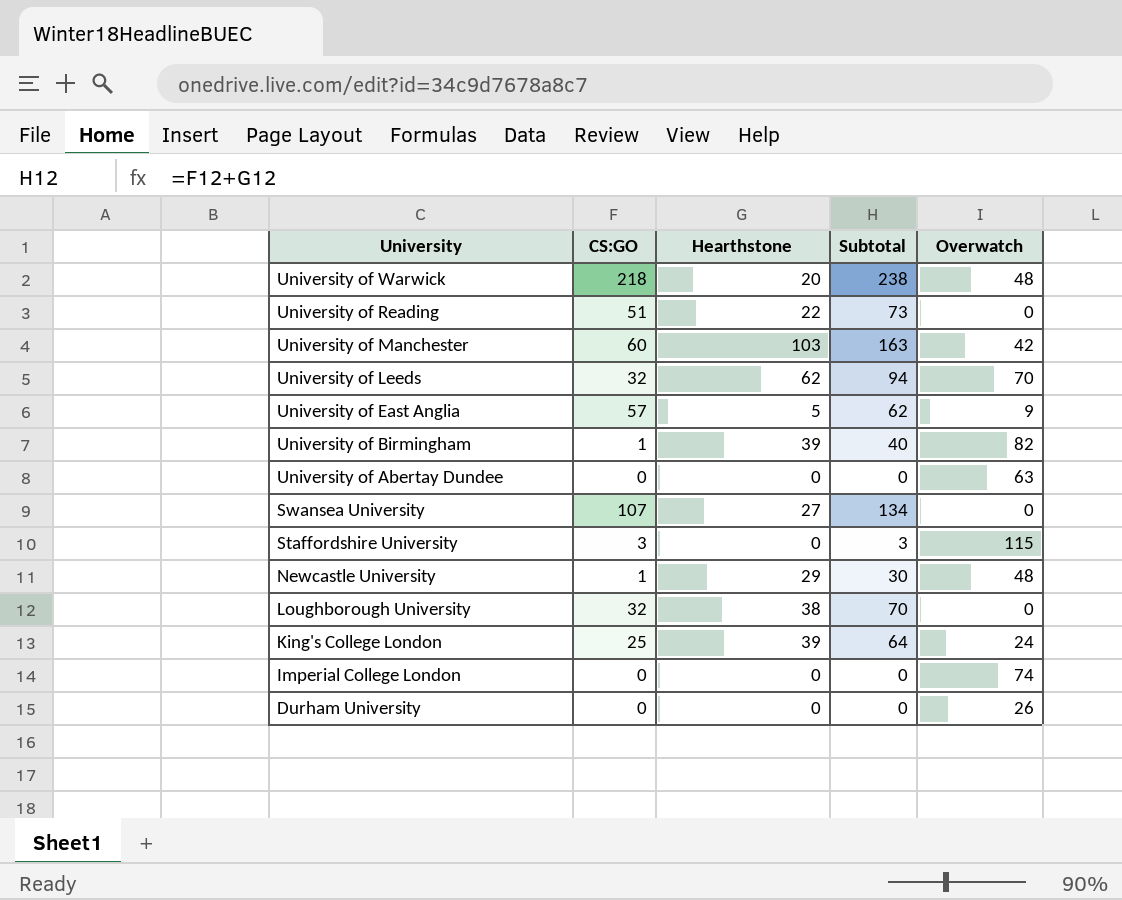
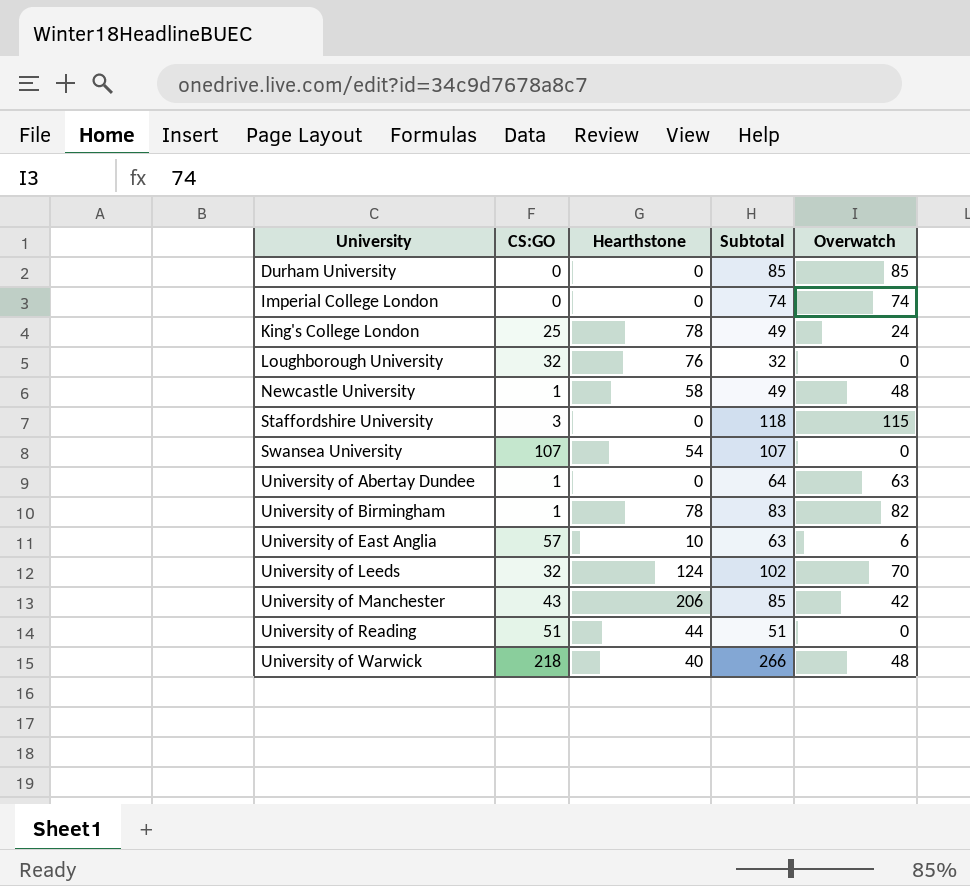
row order: University descending -> University ascending
column Subtotal | formula: [CS:GO] + [Hearthstone] -> [CS:GO] + [Overwatch]
Durham University | Overwatch: 26 -> 85
King's College London | Hearthstone: 39 -> 78
Loughborough University | Hearthstone: 38 -> 76
Newcastle University | Hearthstone: 29 -> 58
Swansea University | Hearthstone: 27 -> 54
University of Abertay Dundee | CS:GO: 0 -> 1
University of Birmingham | Hearthstone: 39 -> 78
University of East Anglia | Hearthstone: 5 -> 10
University of East Anglia | Overwatch: 9 -> 6
University of Leeds | Hearthstone: 62 -> 124
University of Manchester | CS:GO: 60 -> 43
University of Manchester | Hearthstone: 103 -> 206
University of Reading | Hearthstone: 22 -> 44
University of Warwick | Hearthstone: 20 -> 40

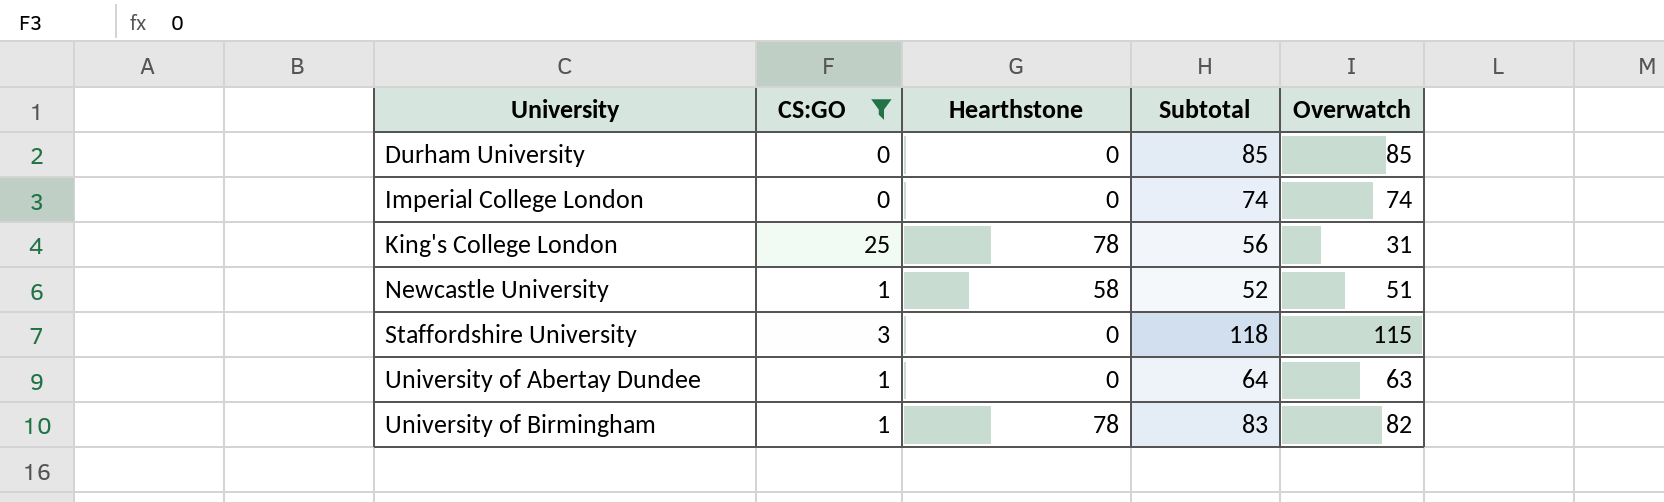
filter: none -> CS:GO <= 25
King's College London | Subtotal: 49 -> 56
King's College London | Overwatch: 24 -> 31
Newcastle University | Subtotal: 49 -> 52
Newcastle University | Overwatch: 48 -> 51

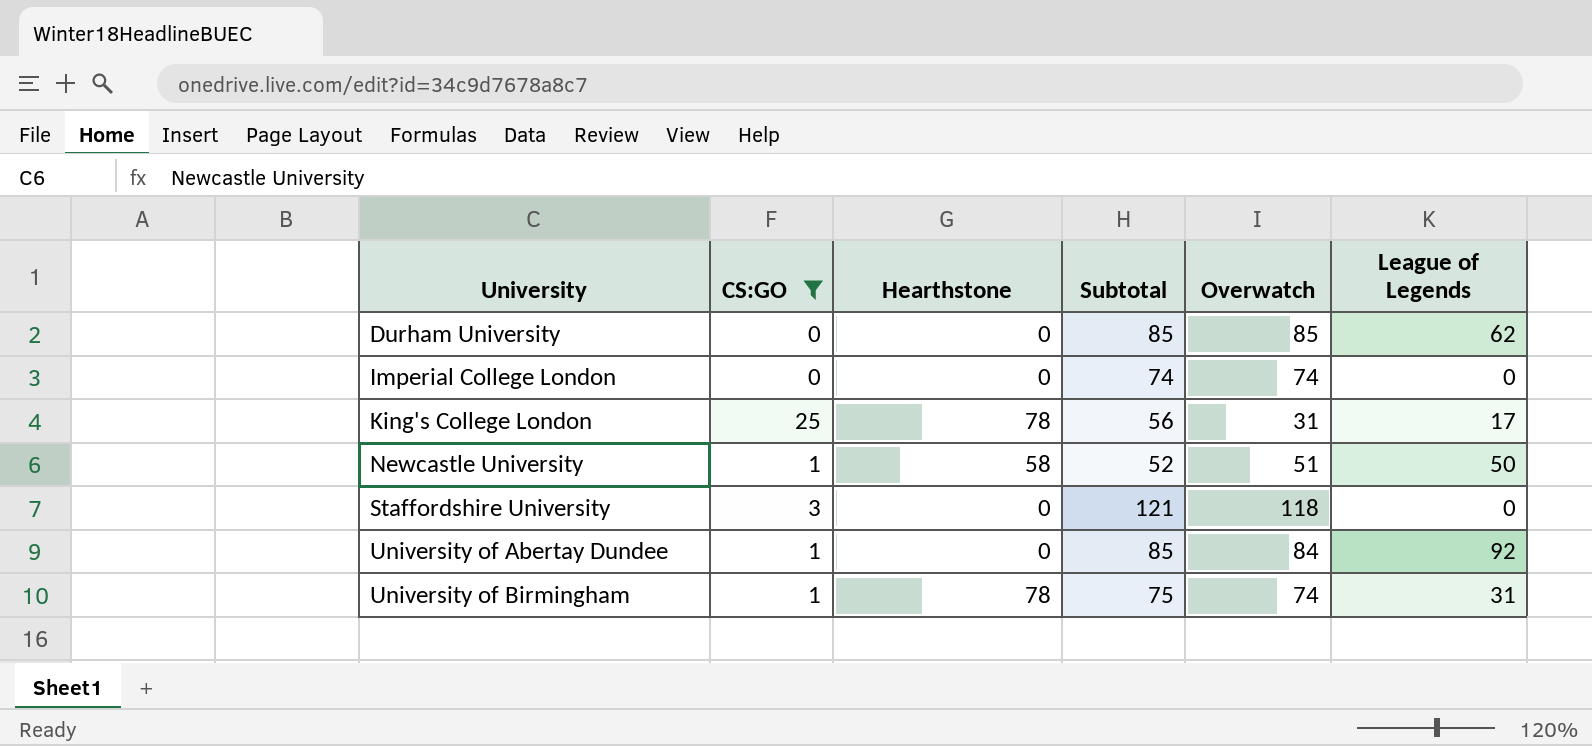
column League of Legends | position: none -> 6
Staffordshire University | Subtotal: 118 -> 121
Staffordshire University | Overwatch: 115 -> 118
University of Abertay Dundee | Subtotal: 64 -> 85
University of Abertay Dundee | Overwatch: 63 -> 84
University of Birmingham | Subtotal: 83 -> 75
University of Birmingham | Overwatch: 82 -> 74

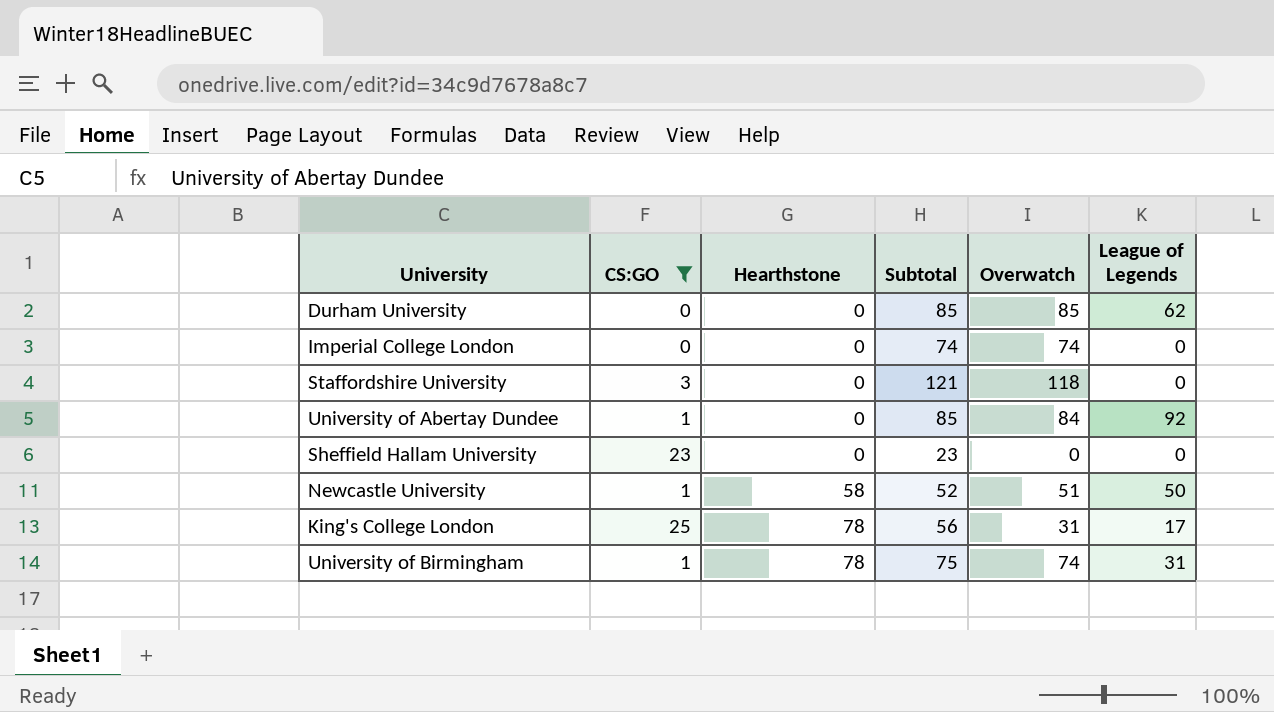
row order: University ascending -> Hearthstone ascending
row Sheffield Hallam University: none -> 23 | 0 | 23 | 0 | 0

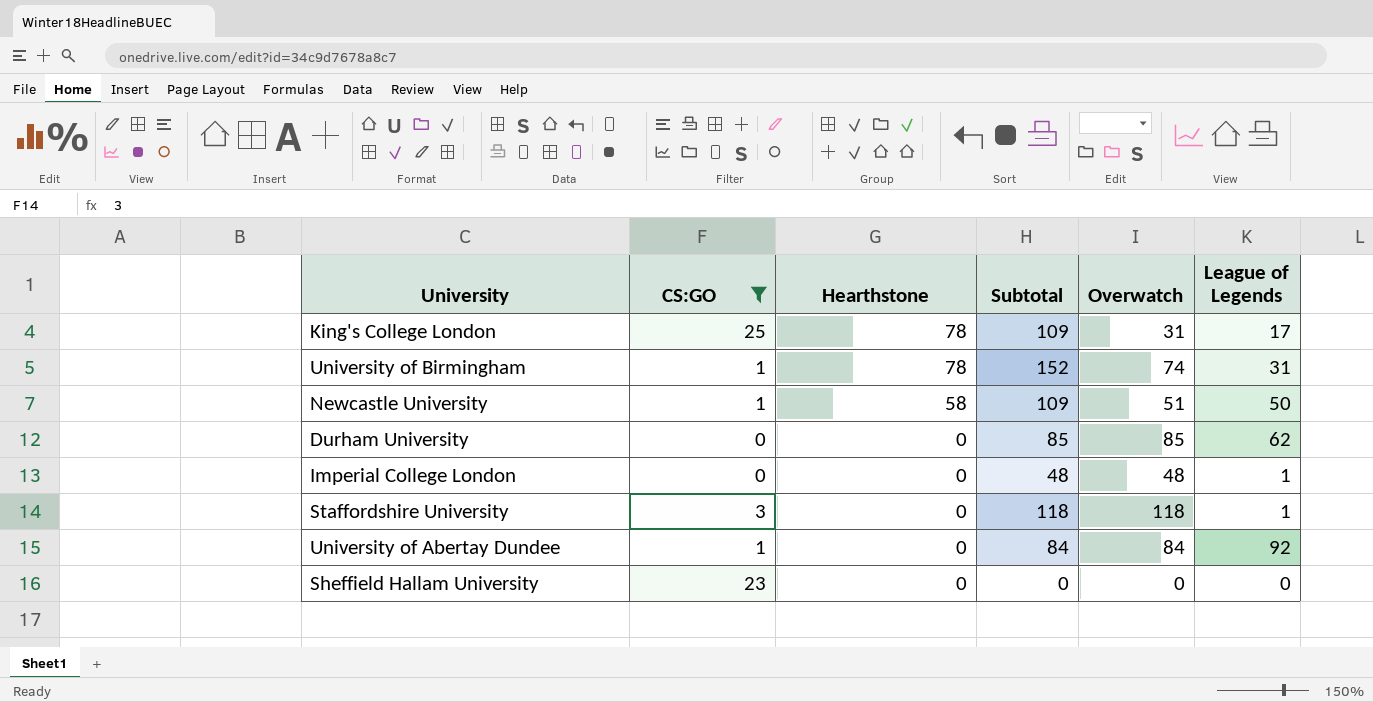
row order: Hearthstone ascending -> Hearthstone descending
column Subtotal | formula: [CS:GO] + [Overwatch] -> [Hearthstone] + [Overwatch]
Imperial College London | Overwatch: 74 -> 48
Imperial College London | League of Legends: 0 -> 1
Staffordshire University | League of Legends: 0 -> 1

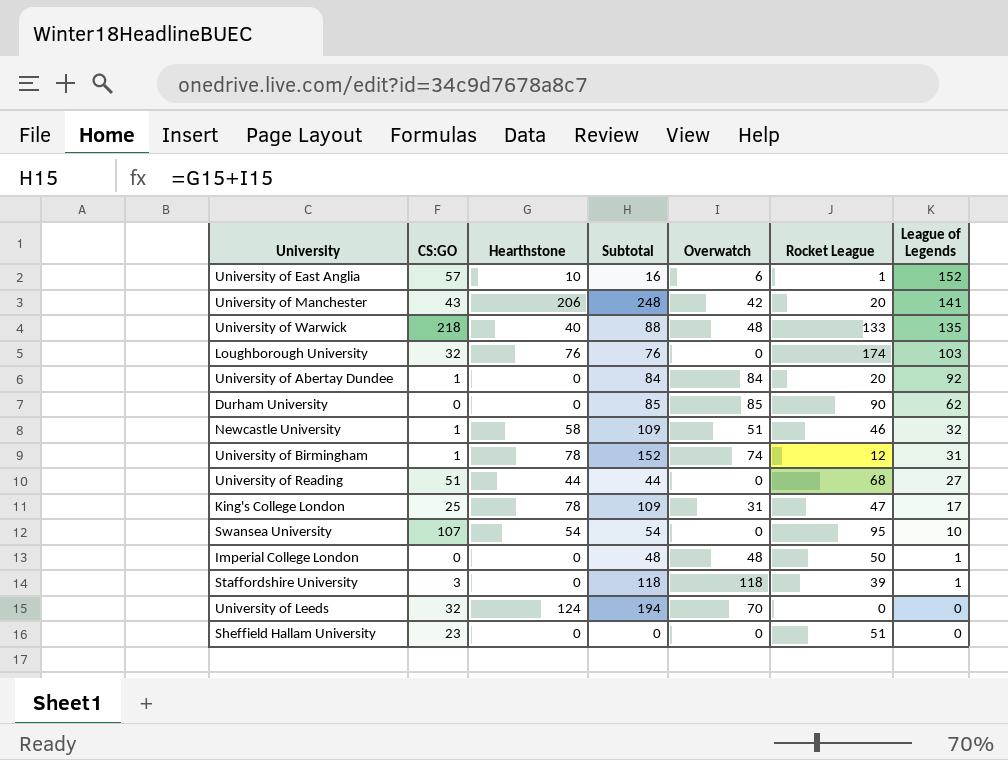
filter: CS:GO <= 25 -> none
row order: Hearthstone descending -> League of Legends descending
column Rocket League | position: none -> 6
Newcastle University | League of Legends: 50 -> 32

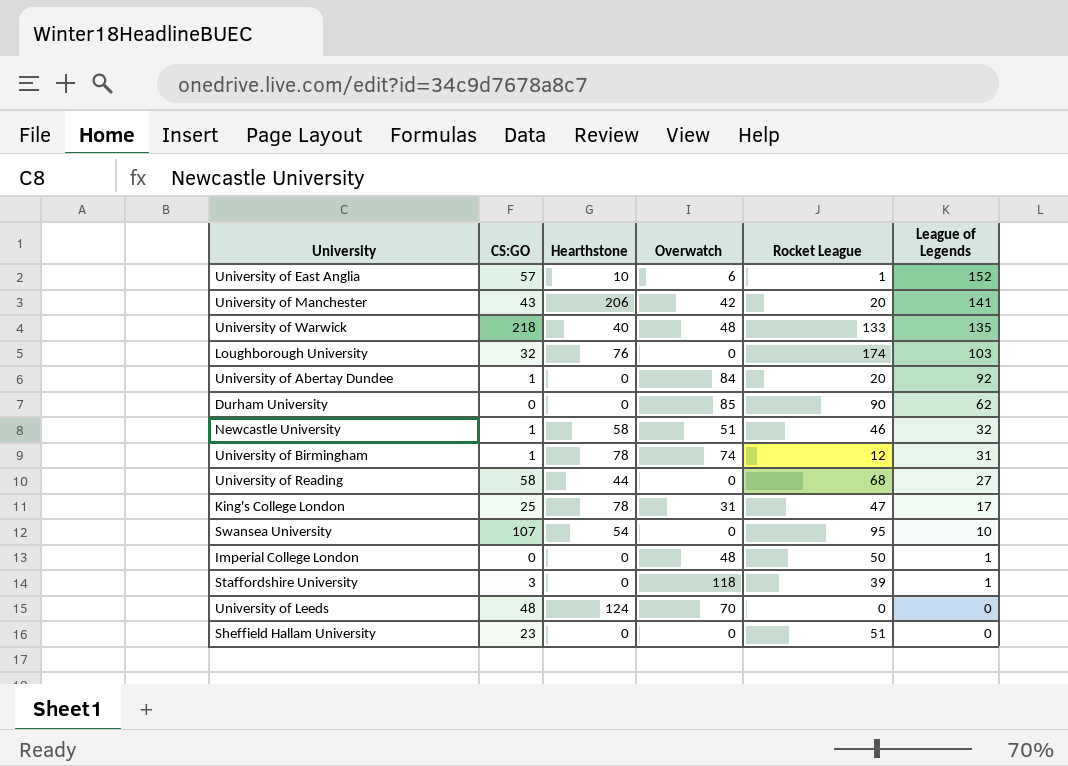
column Subtotal | formula: [Hearthstone] + [Overwatch] -> none
University of Reading | CS:GO: 51 -> 58
University of Leeds | CS:GO: 32 -> 48

